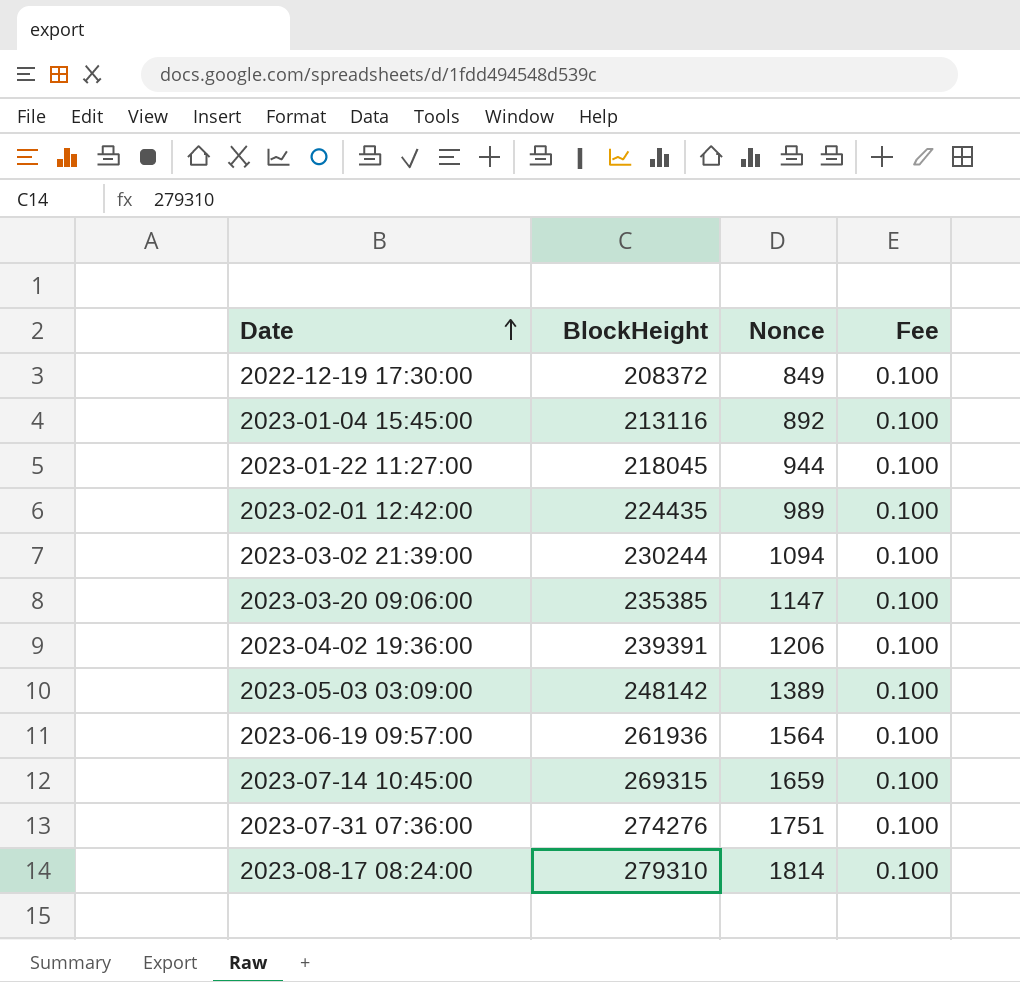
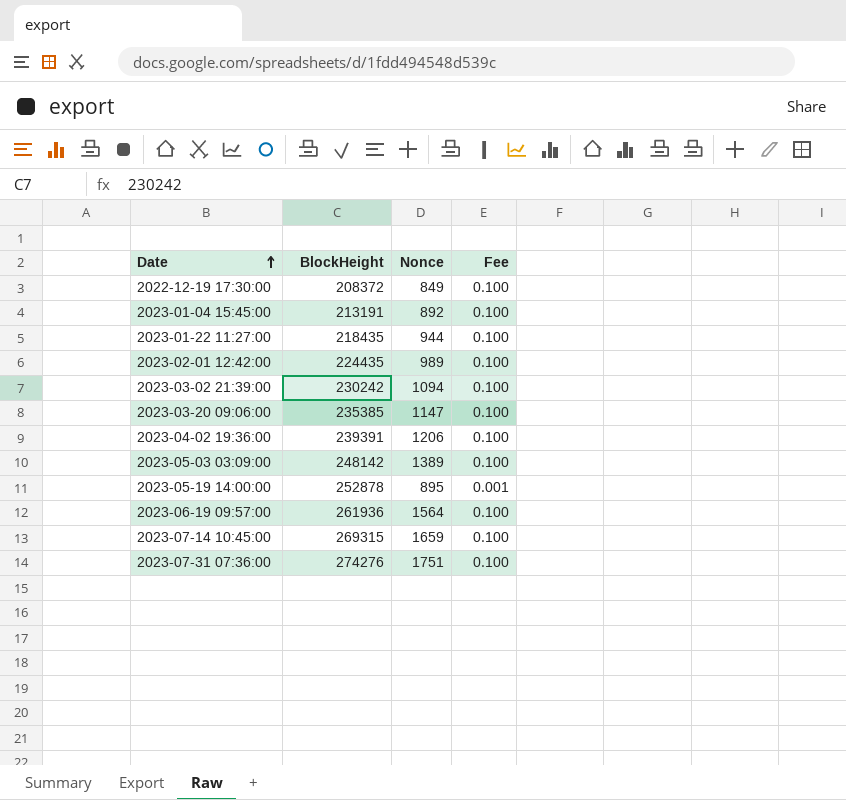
row 2023-08-17 08:24:00: 279310 | 1814 | 0.100 -> none
2023-01-04 15:45:00 | BlockHeight: 213116 -> 213191
2023-01-22 11:27:00 | BlockHeight: 218045 -> 218435
2023-03-02 21:39:00 | BlockHeight: 230244 -> 230242
row 2023-05-19 14:00:00: none -> 252878 | 895 | 0.001

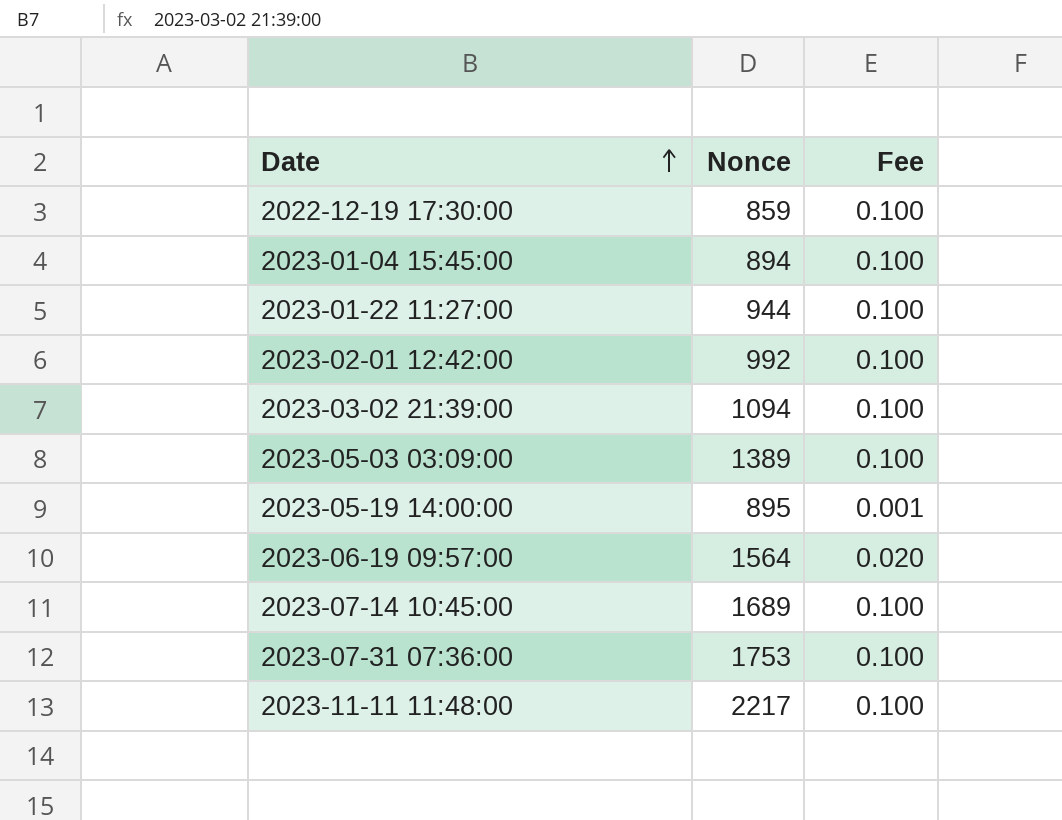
column BlockHeight | position: 2 -> none
row 2023-03-20 09:06:00: 235385 | 1147 | 0.100 -> none
row 2023-04-02 19:36:00: 239391 | 1206 | 0.100 -> none
2022-12-19 17:30:00 | Nonce: 849 -> 859
2023-01-04 15:45:00 | Nonce: 892 -> 894
2023-02-01 12:42:00 | Nonce: 989 -> 992
2023-06-19 09:57:00 | Fee: 0.100 -> 0.020
2023-07-14 10:45:00 | Nonce: 1659 -> 1689
2023-07-31 07:36:00 | Nonce: 1751 -> 1753
row 2023-11-11 11:48:00: none -> 2217 | 0.100

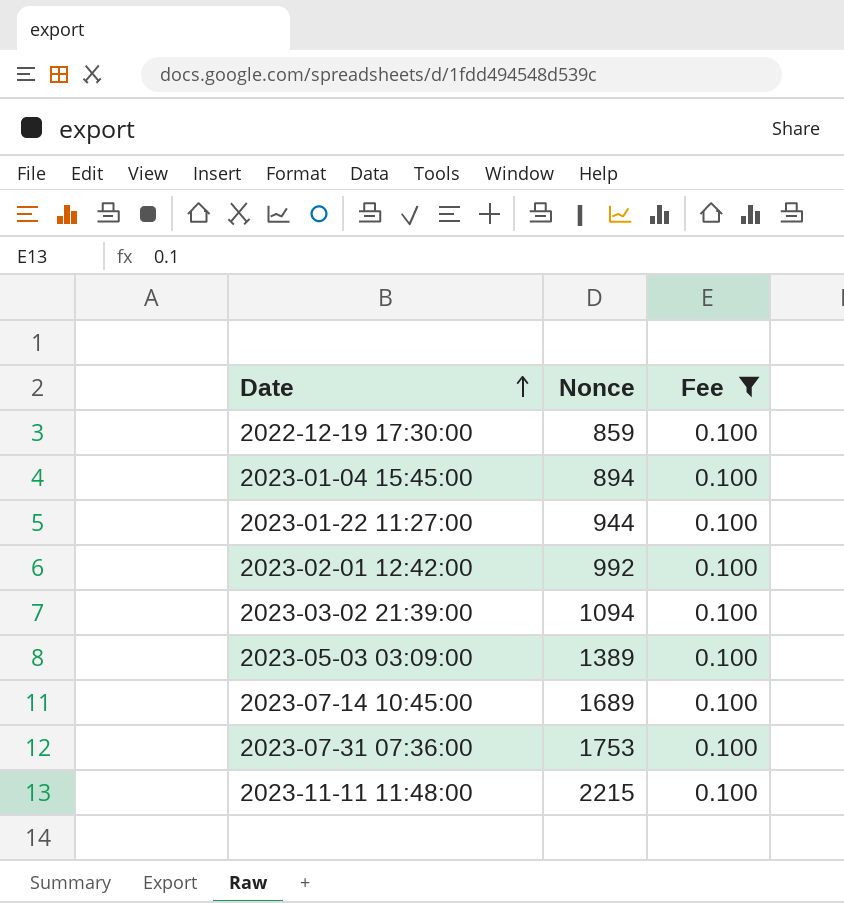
filter: none -> Fee = 0.100
2023-11-11 11:48:00 | Nonce: 2217 -> 2215

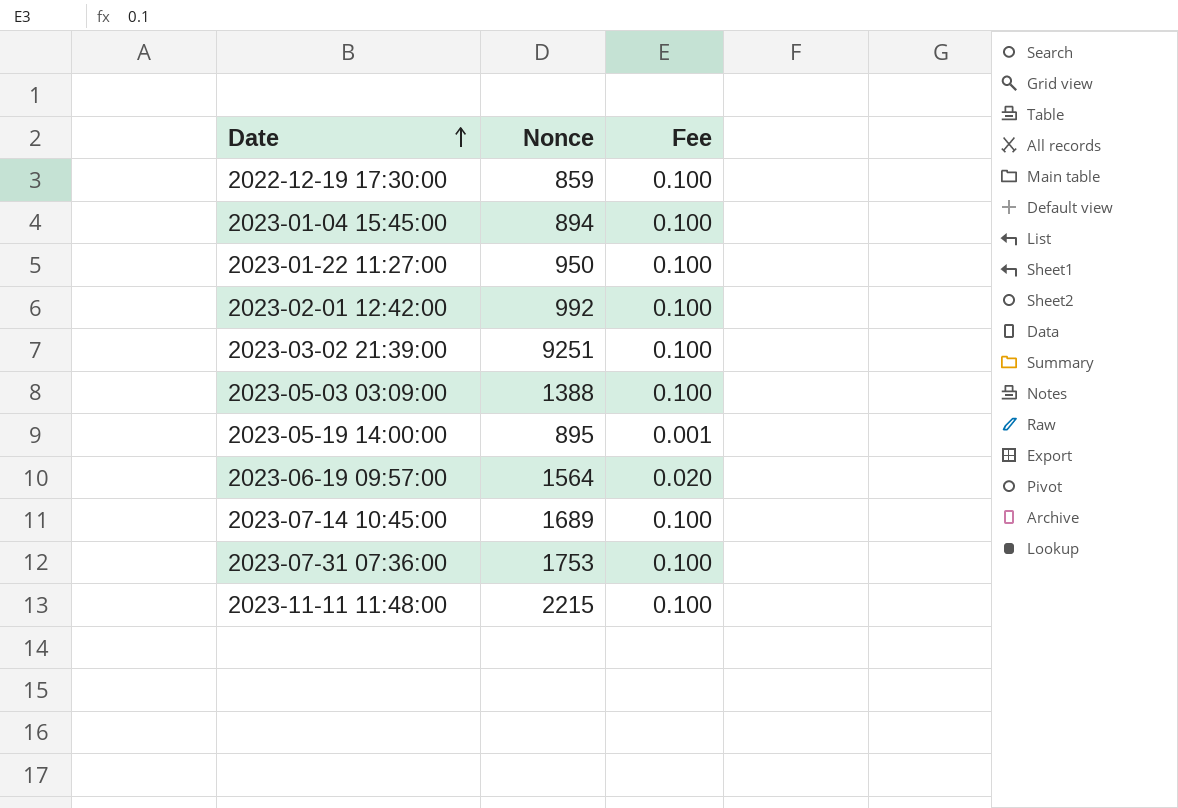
filter: Fee = 0.100 -> none
2023-01-22 11:27:00 | Nonce: 944 -> 950
2023-03-02 21:39:00 | Nonce: 1094 -> 9251
2023-05-03 03:09:00 | Nonce: 1389 -> 1388

